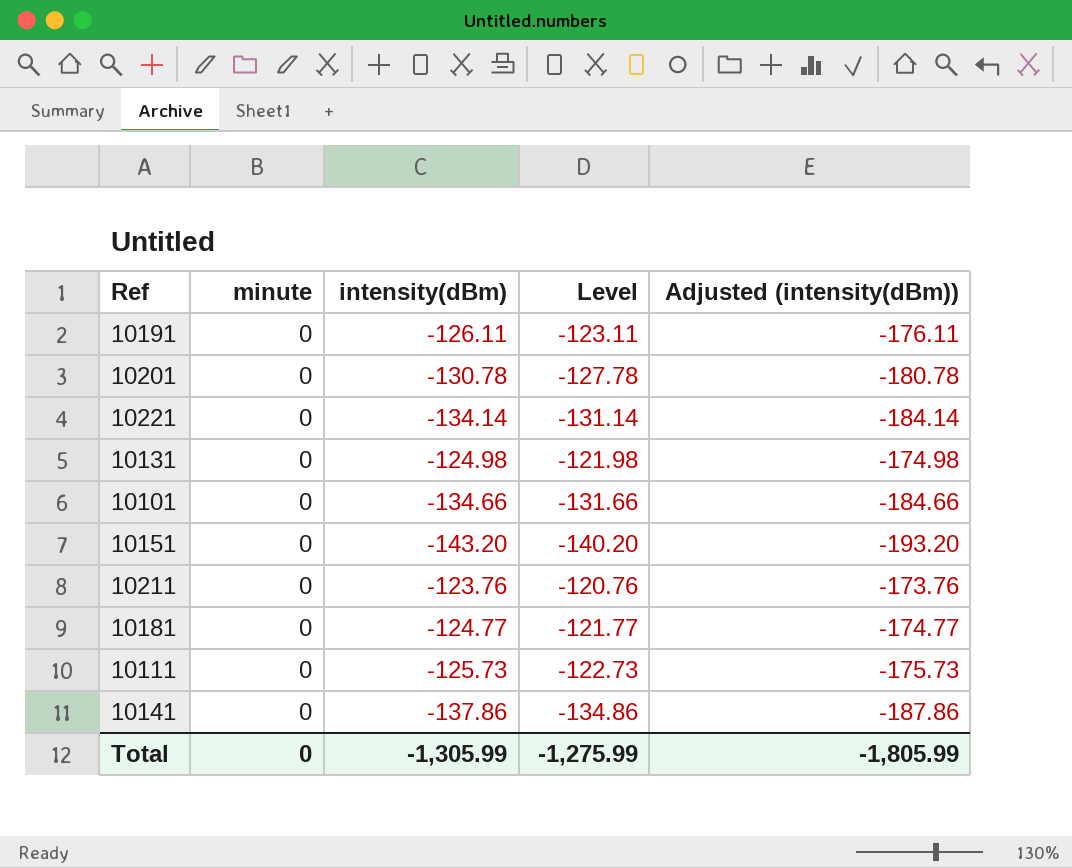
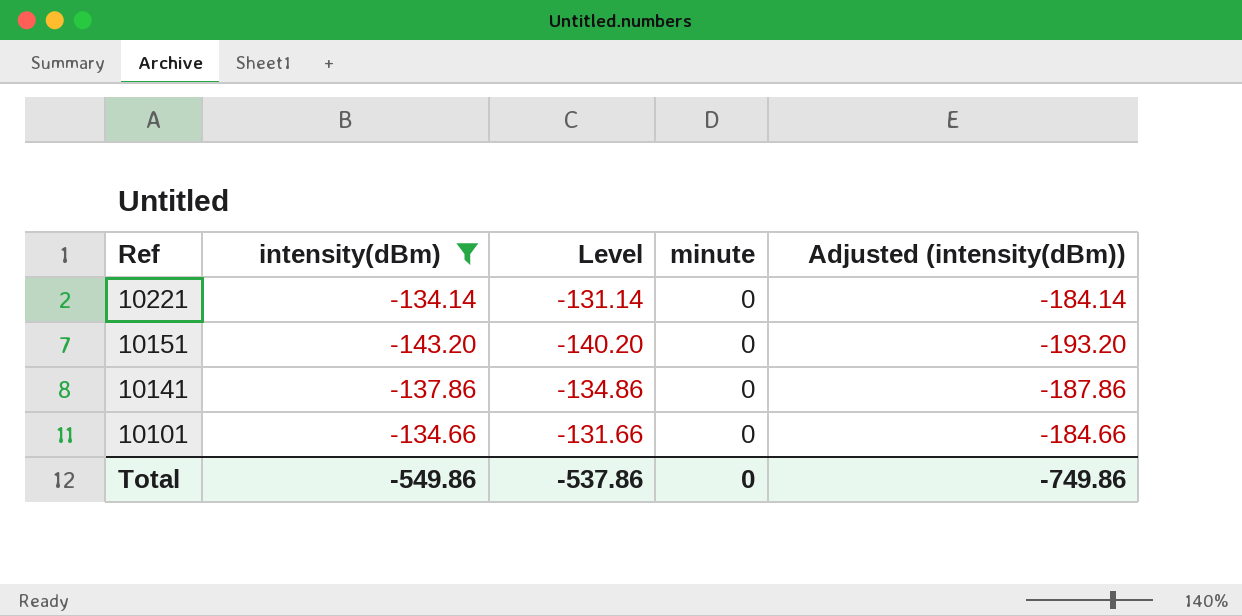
filter: none -> intensity(dBm) <= -134.14
row order: none -> Ref descending
column minute | position: 2 -> 4
Total | intensity(dBm): -1,305.99 -> -549.86
Total | Level: -1,275.99 -> -537.86
Total | Adjusted (intensity(dBm)): -1,805.99 -> -749.86

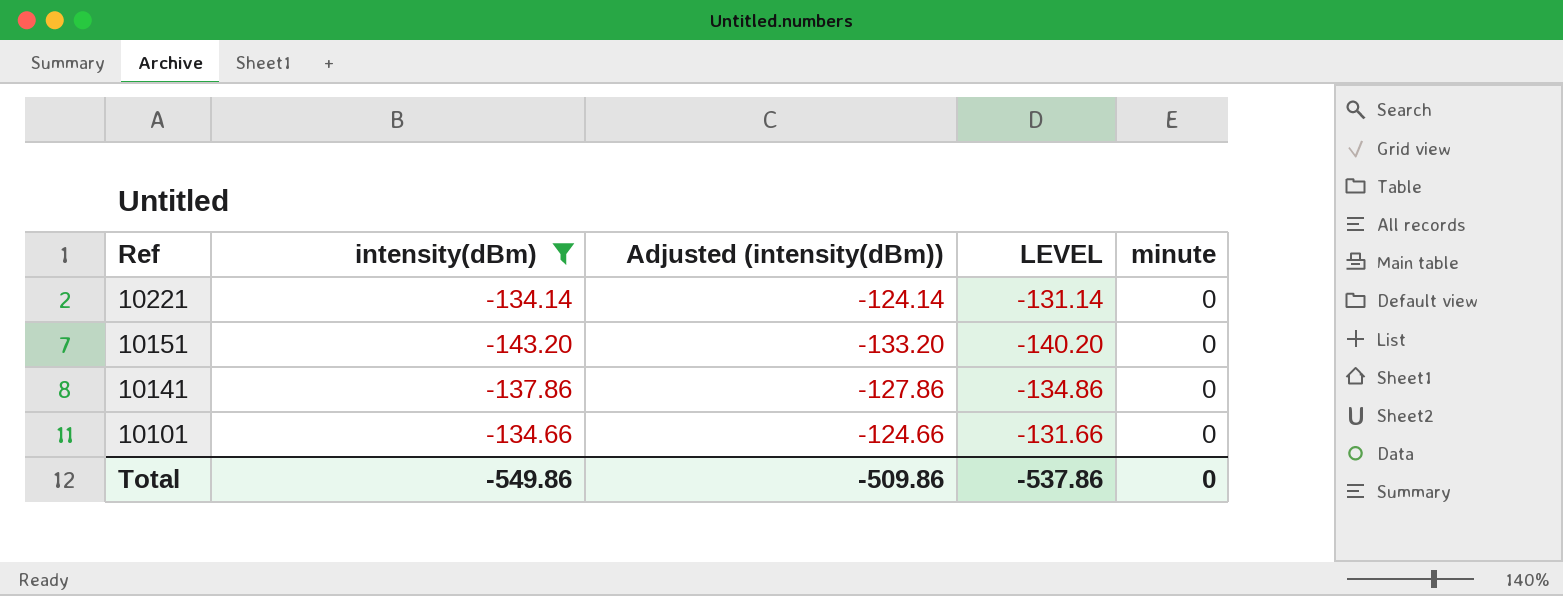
column Adjusted (intensity(dBm)) | formula: [intensity(dBm)] - 50 -> [intensity(dBm)] + 10
column Adjusted (intensity(dBm)) | position: 5 -> 3
column name: Level -> LEVEL
Total | Adjusted (intensity(dBm)): -749.86 -> -509.86

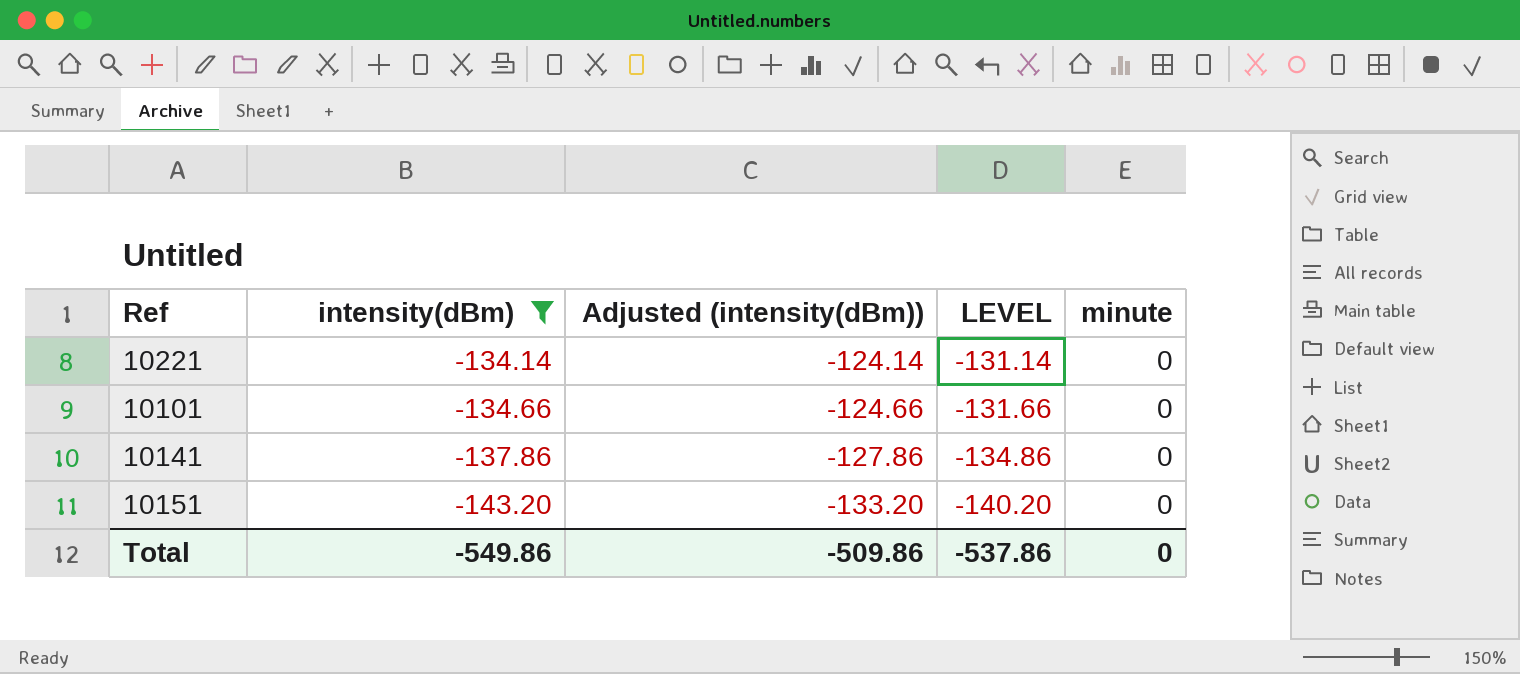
row order: Ref descending -> intensity(dBm) descending

